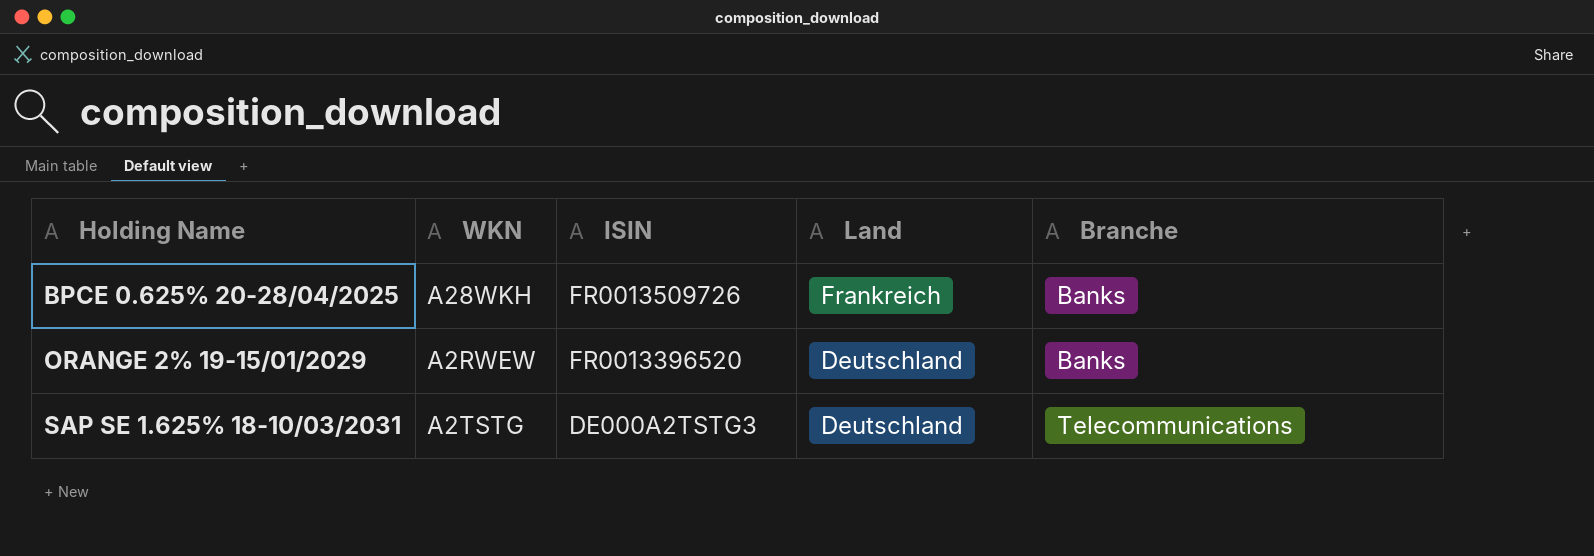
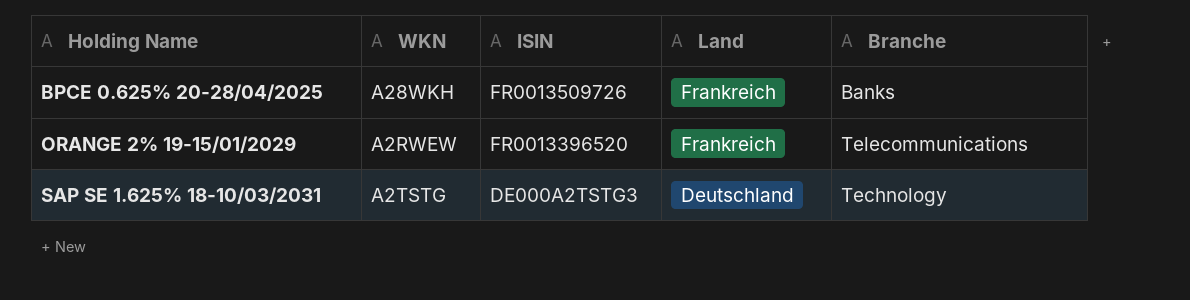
ORANGE 2% 19-15/01/2029 | Land: Deutschland -> Frankreich
ORANGE 2% 19-15/01/2029 | Branche: Banks -> Telecommunications
SAP SE 1.625% 18-10/03/2031 | Branche: Telecommunications -> Technology

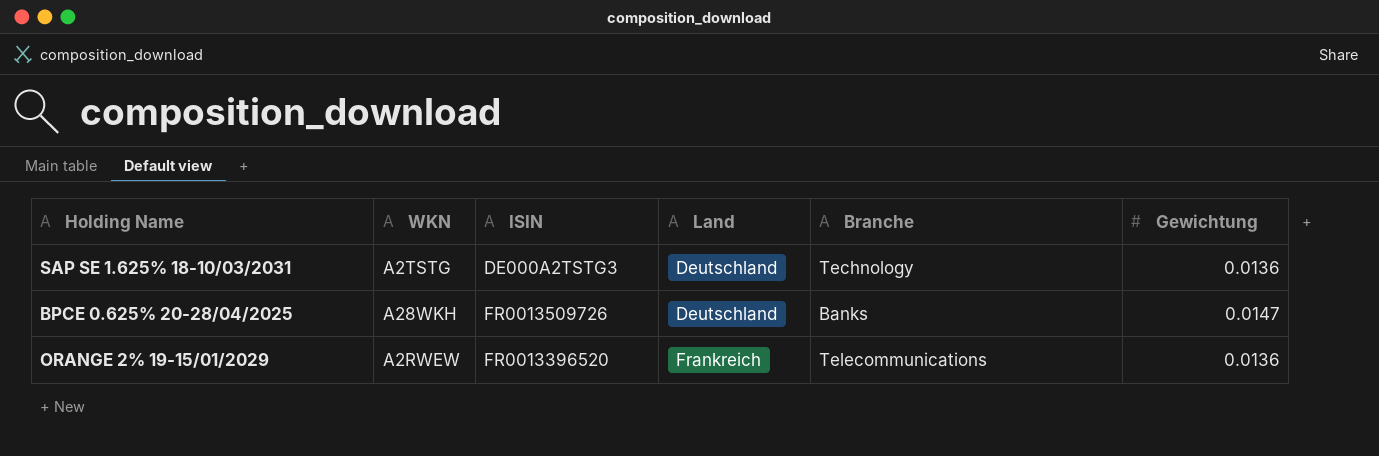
row order: Holding Name ascending -> Land ascending
column Gewichtung | position: none -> 6
BPCE 0.625% 20-28/04/2025 | Land: Frankreich -> Deutschland

